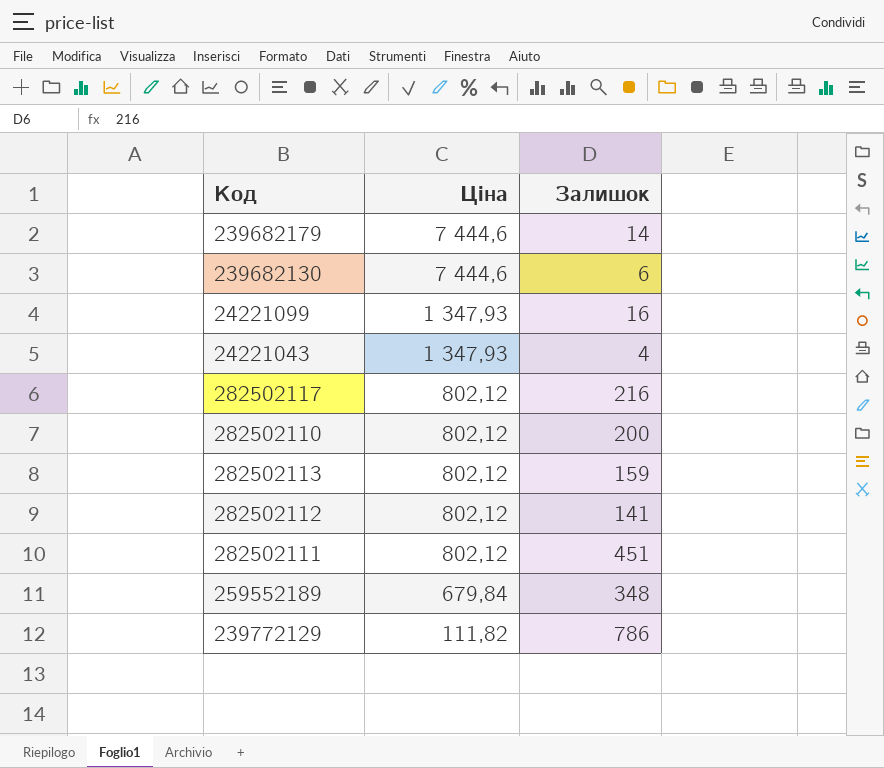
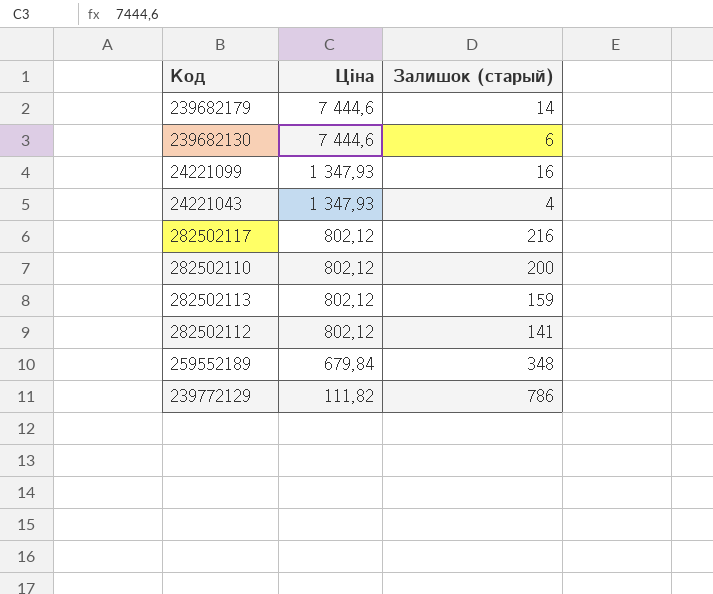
column name: Залишок -> Залишок (старый)
row 282502111: 802,12 | 451 -> none

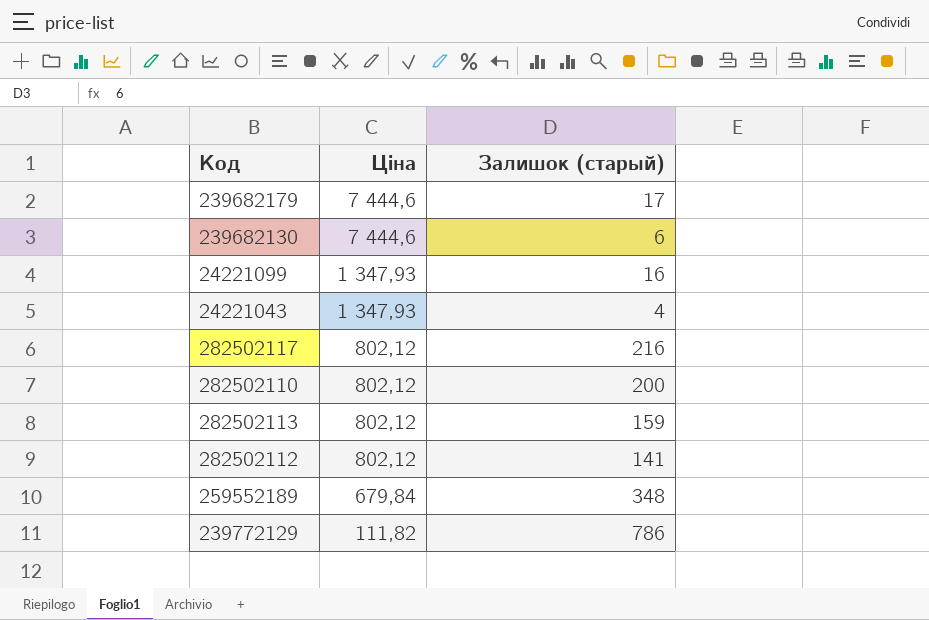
239682179 | Залишок (старый): 14 -> 17

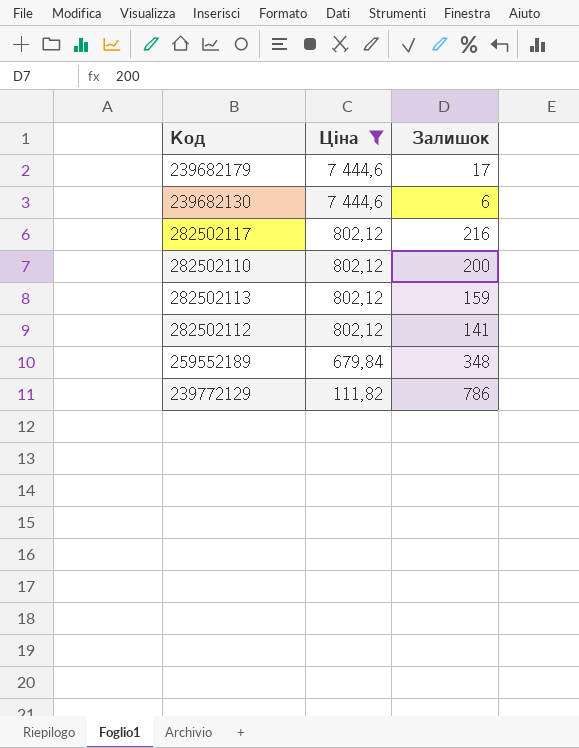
filter: none -> Ціна != 1 347,93
column name: Залишок (старый) -> Залишок

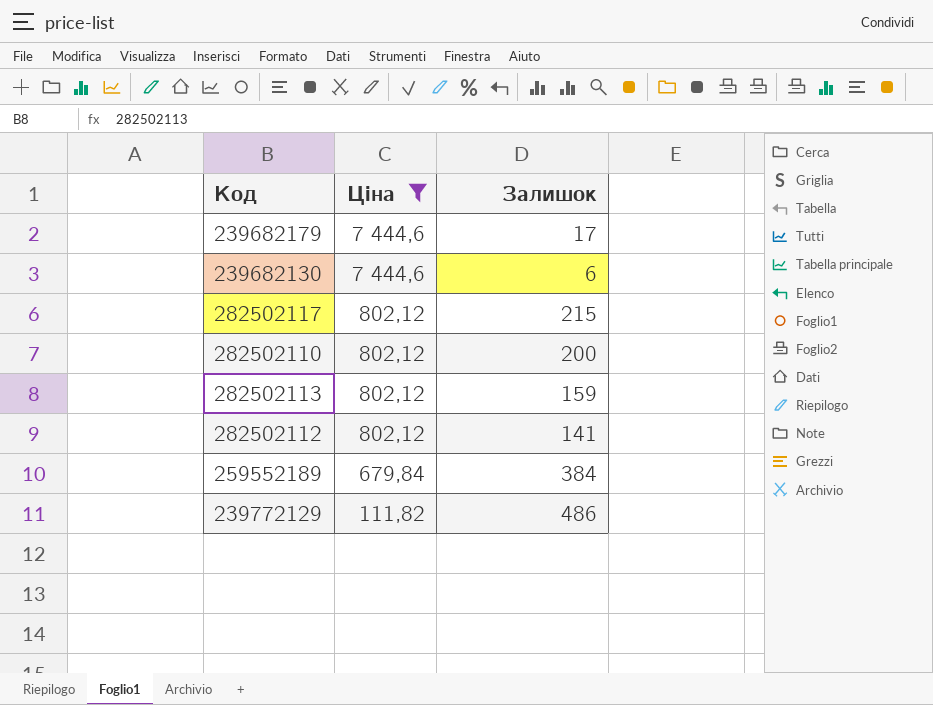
282502117 | Залишок: 216 -> 215
259552189 | Залишок: 348 -> 384
239772129 | Залишок: 786 -> 486

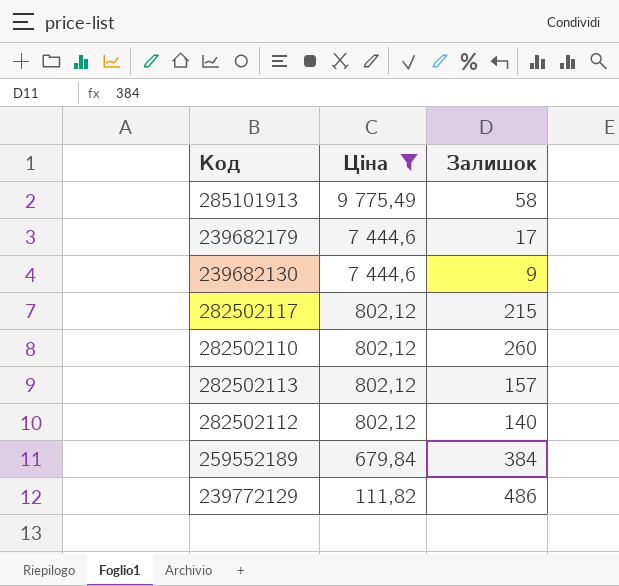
row 285101913: none -> 9 775,49 | 58
239682130 | Залишок: 6 -> 9
282502110 | Залишок: 200 -> 260
282502113 | Залишок: 159 -> 157
282502112 | Залишок: 141 -> 140

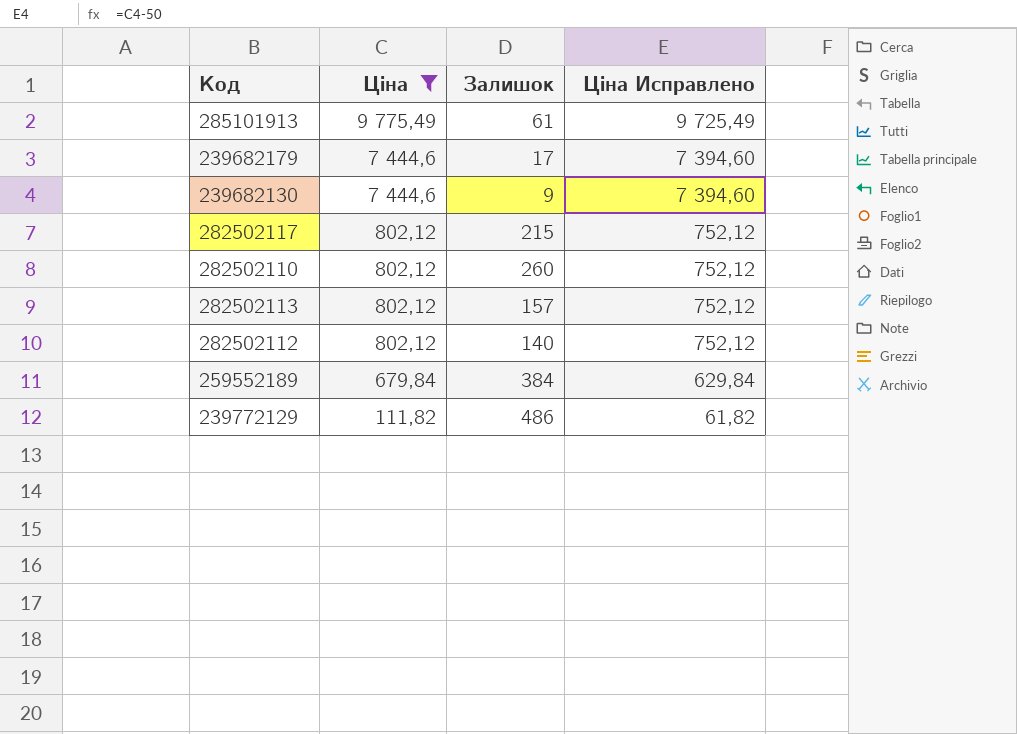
column Ціна Исправлено | formula: none -> [Ціна] - 50
285101913 | Залишок: 58 -> 61

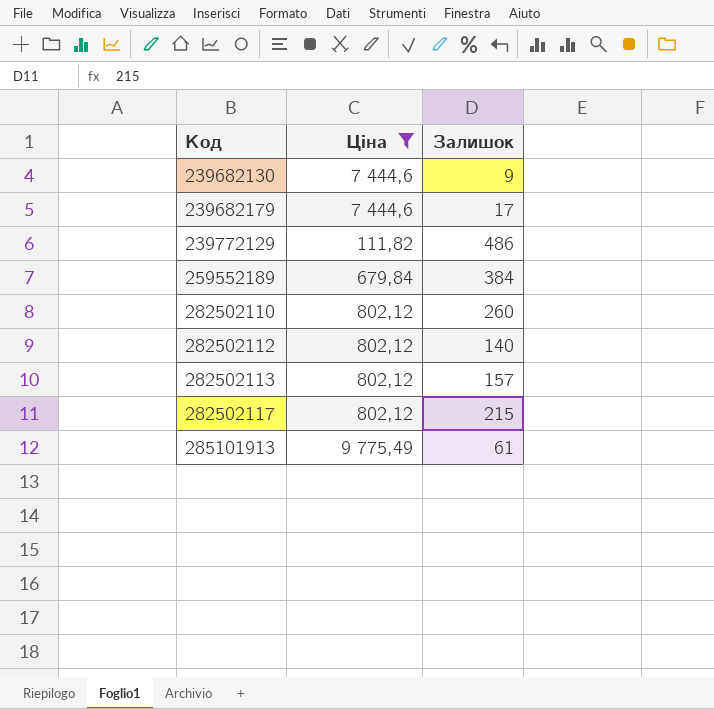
row order: Ціна descending -> Код ascending
column Ціна Исправлено | formula: [Ціна] - 50 -> none

